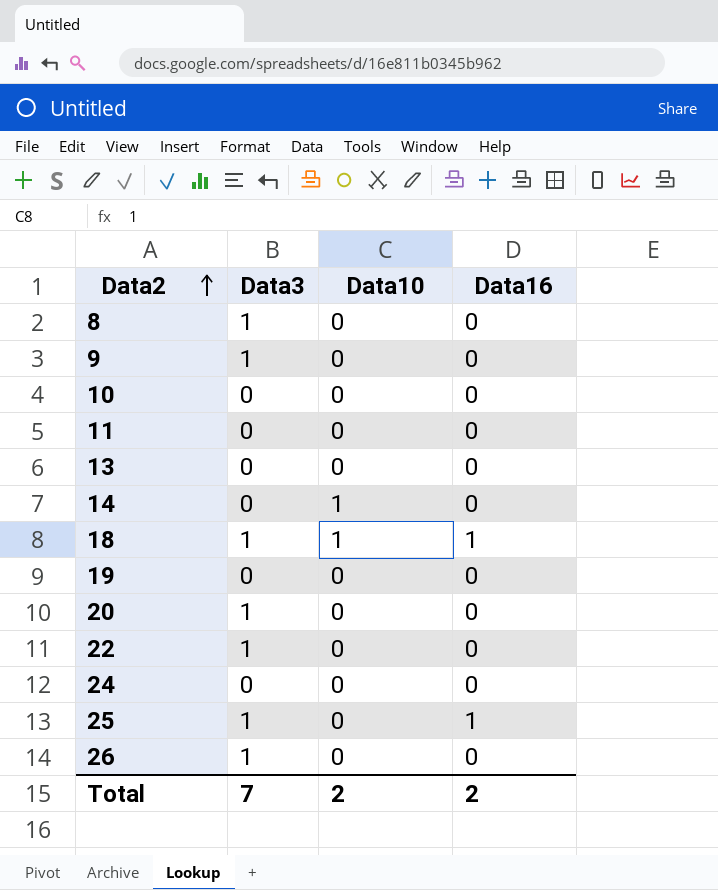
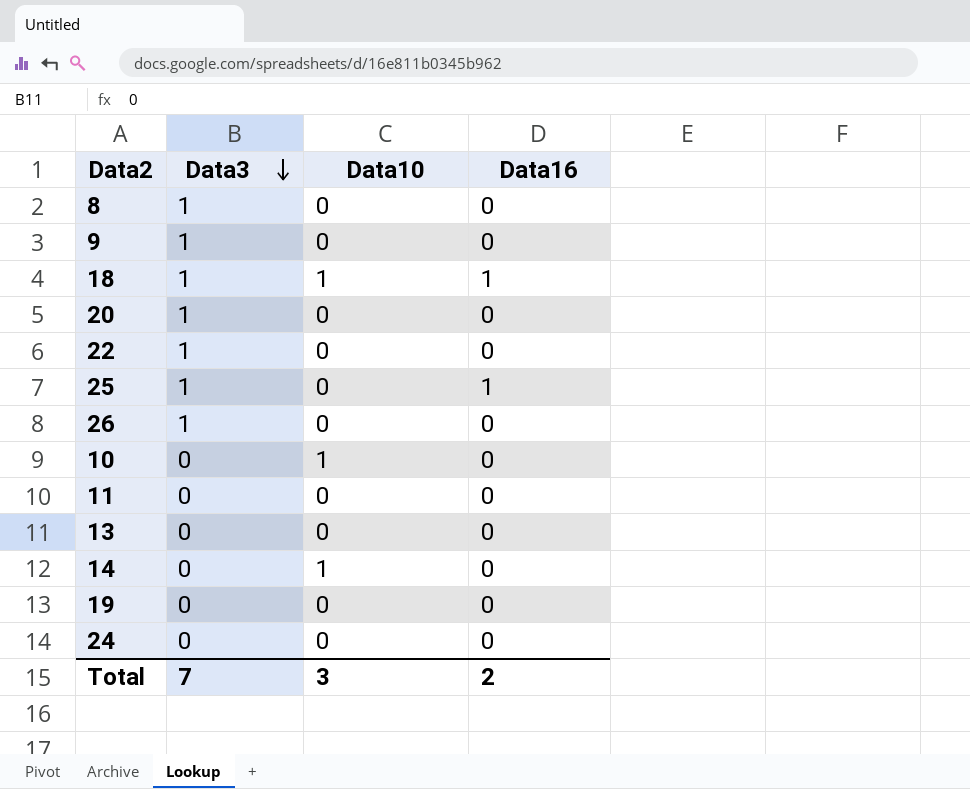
row order: Data2 ascending -> Data3 descending
10 | Data10: 0 -> 1
Total | Data10: 2 -> 3

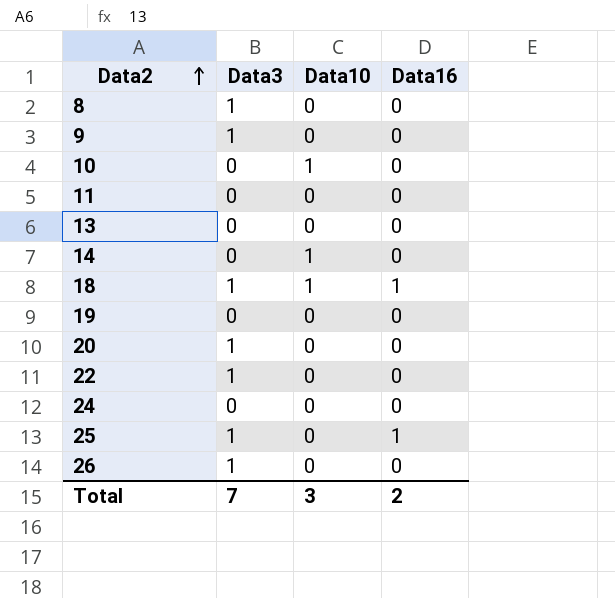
row order: Data3 descending -> Data2 ascending

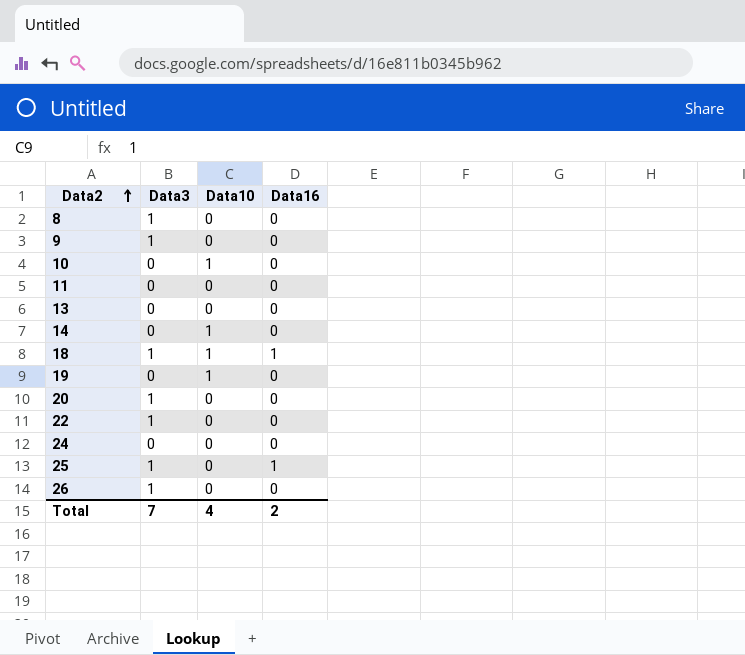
19 | Data10: 0 -> 1
Total | Data10: 3 -> 4

